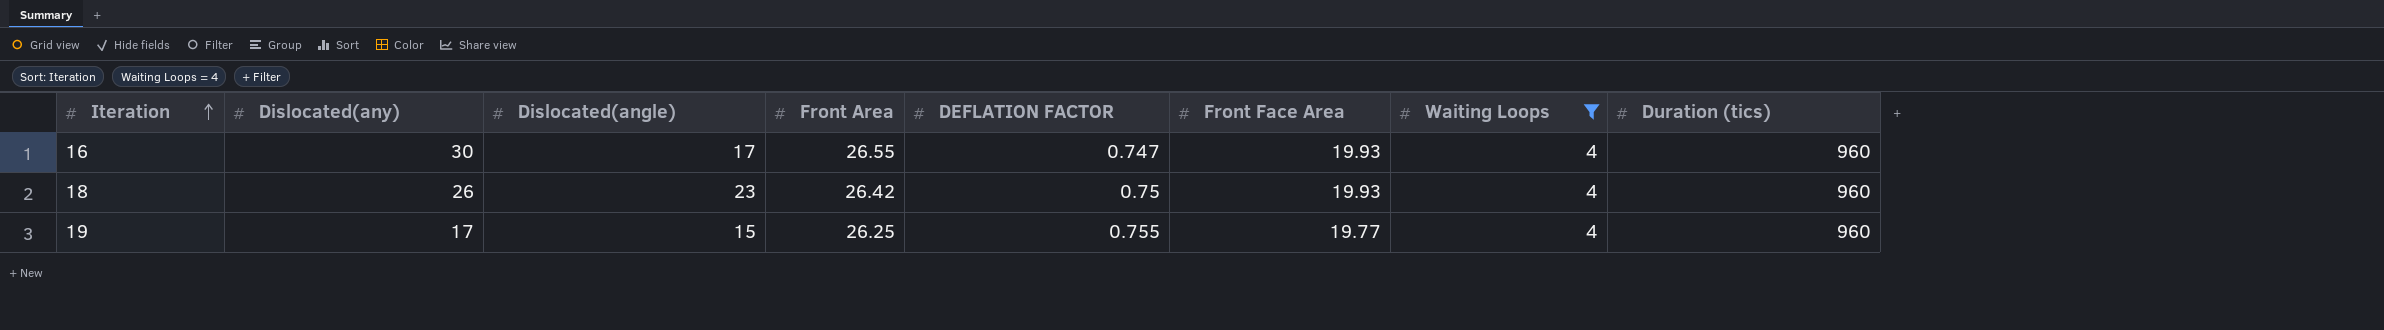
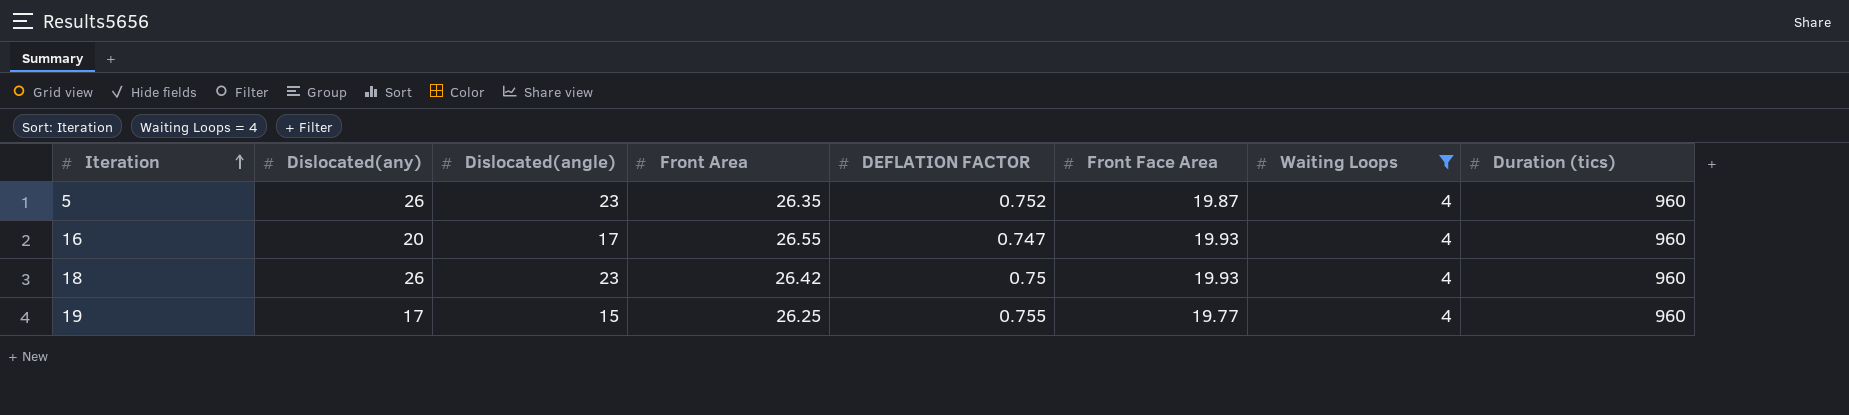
row 5: none -> 26 | 23 | 26.35 | 0.752 | 19.87 | 4 | 960
16 | Dislocated(any): 30 -> 20

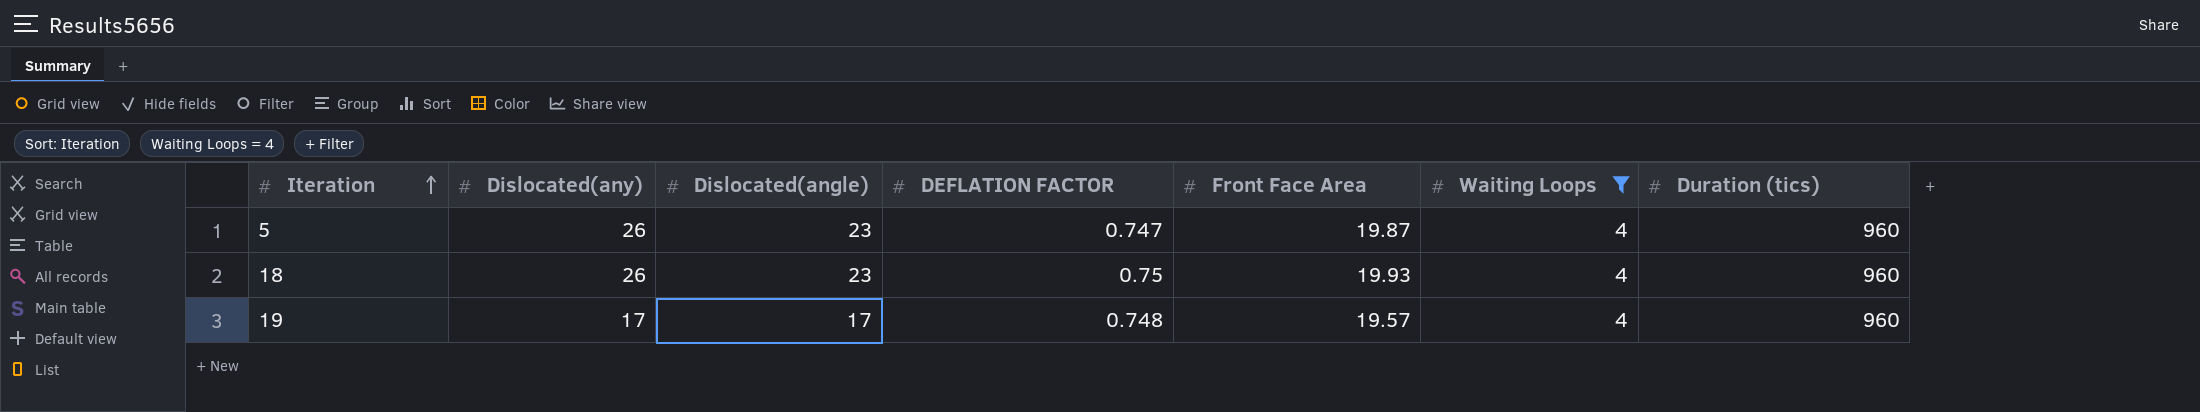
column Front Area | position: 4 -> none
row 16: 20 | 17 | 26.55 | 0.747 | 19.93 | 4 | 960 -> none
5 | DEFLATION FACTOR: 0.752 -> 0.747
19 | Dislocated(angle): 15 -> 17
19 | DEFLATION FACTOR: 0.755 -> 0.748
19 | Front Face Area: 19.77 -> 19.57

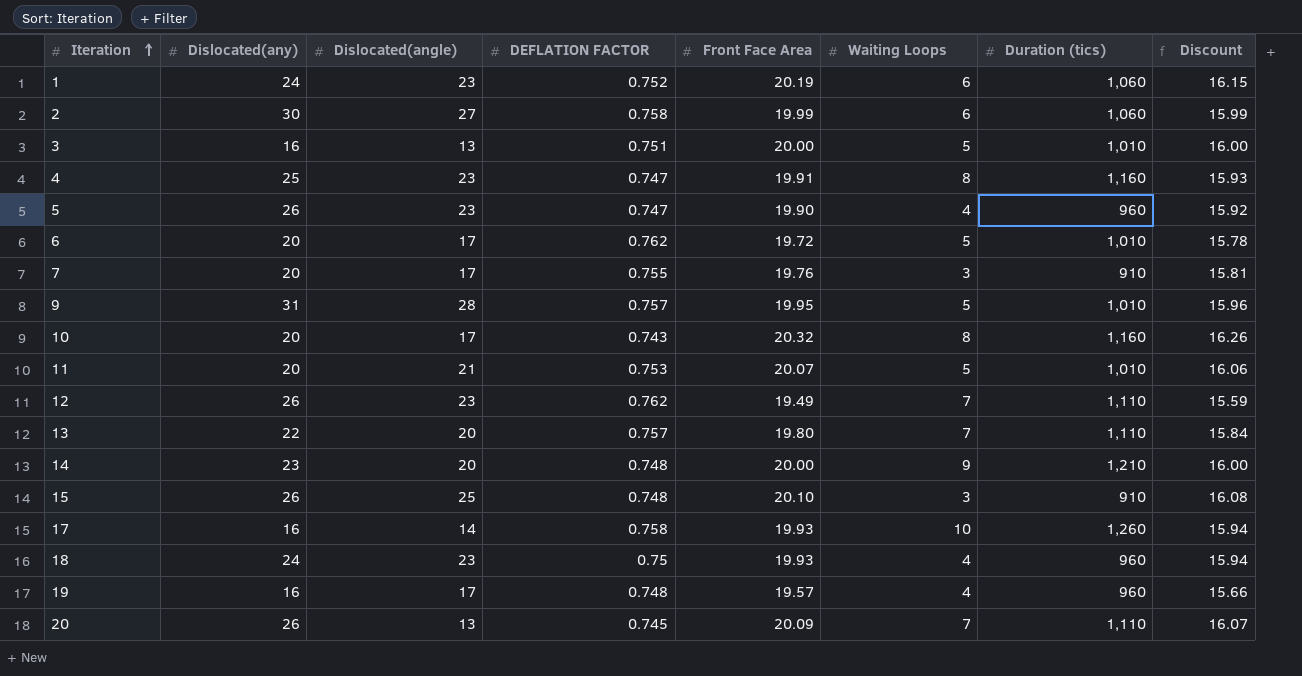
filter: Waiting Loops = 4 -> none
column Discount | formula: none -> [Front Face Area] * 0.8
5 | Front Face Area: 19.87 -> 19.90
18 | Dislocated(any): 26 -> 24
19 | Dislocated(any): 17 -> 16

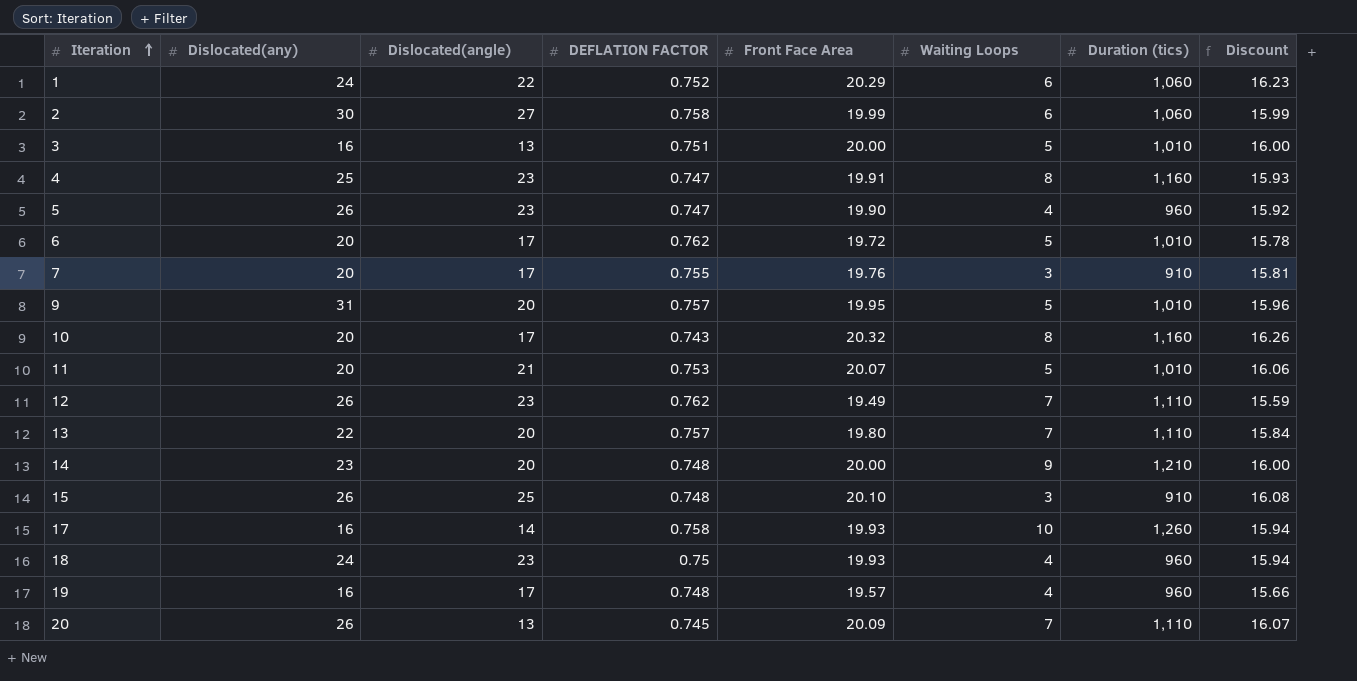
1 | Dislocated(angle): 23 -> 22
1 | Front Face Area: 20.19 -> 20.29
1 | Discount: 16.15 -> 16.23
9 | Dislocated(angle): 28 -> 20

